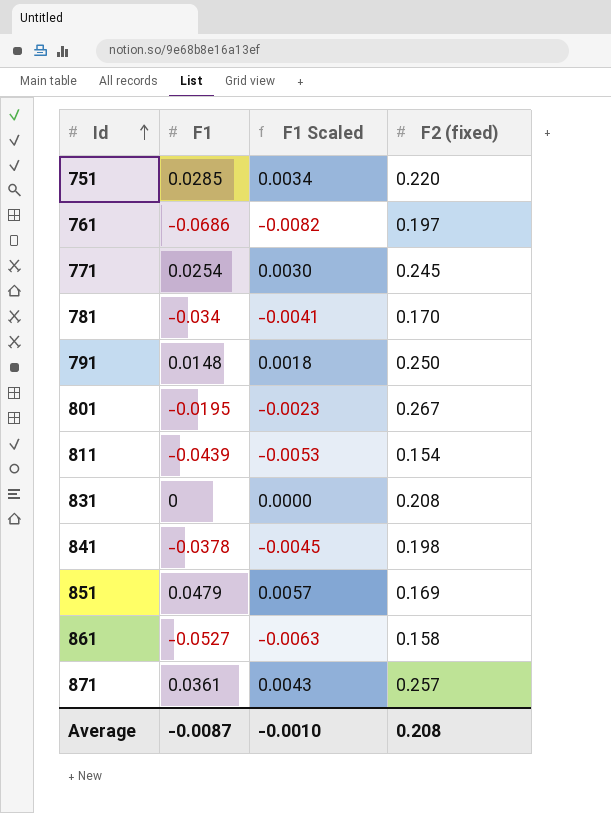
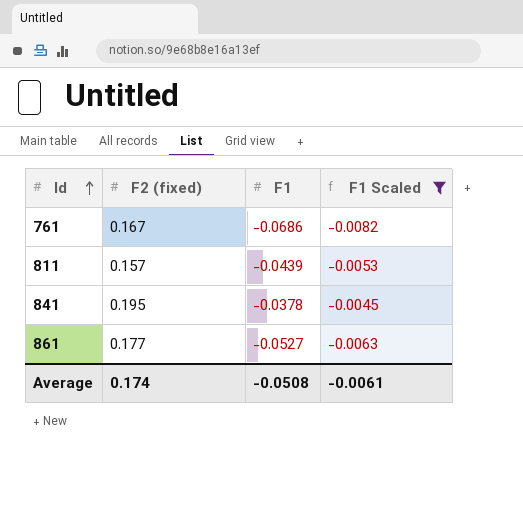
filter: none -> F1 Scaled <= -0.0045
column F2 (fixed) | position: 4 -> 2
761 | F2 (fixed): 0.197 -> 0.167
811 | F2 (fixed): 0.154 -> 0.157
841 | F2 (fixed): 0.198 -> 0.195
861 | F2 (fixed): 0.158 -> 0.177
Average | F2 (fixed): 0.208 -> 0.174
Average | F1: -0.0087 -> -0.0508
Average | F1 Scaled: -0.0010 -> -0.0061

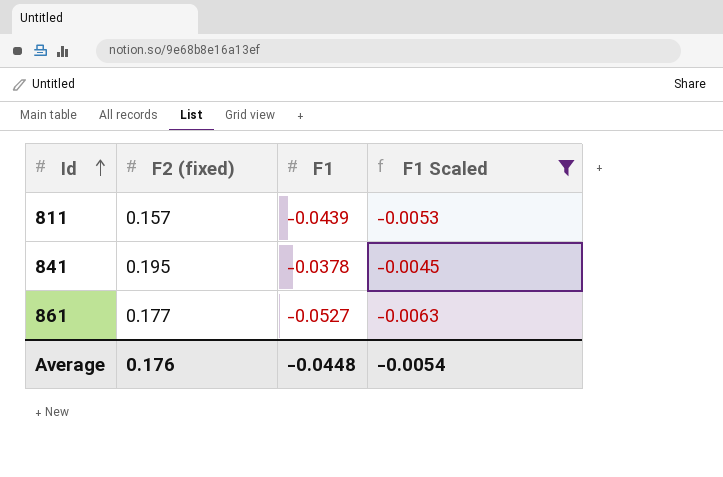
row 761: 0.167 | -0.0686 | -0.0082 -> none
Average | F2 (fixed): 0.174 -> 0.176
Average | F1: -0.0508 -> -0.0448
Average | F1 Scaled: -0.0061 -> -0.0054

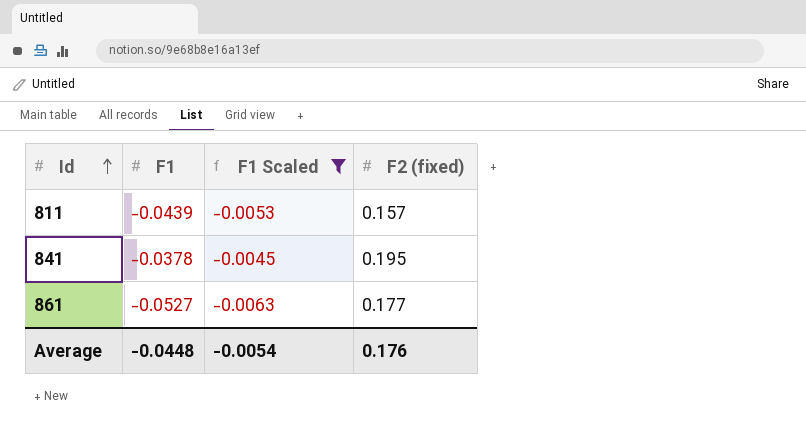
column F2 (fixed) | position: 2 -> 4

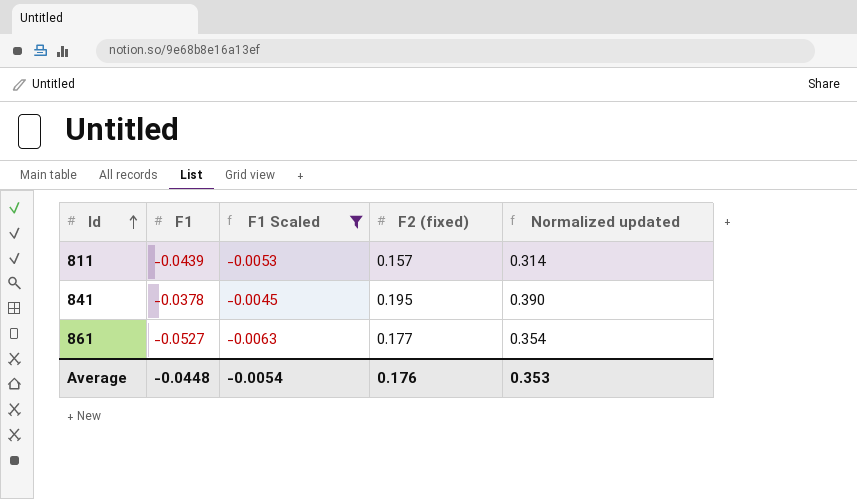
column Normalized updated | formula: none -> [F2 (fixed)] * 2

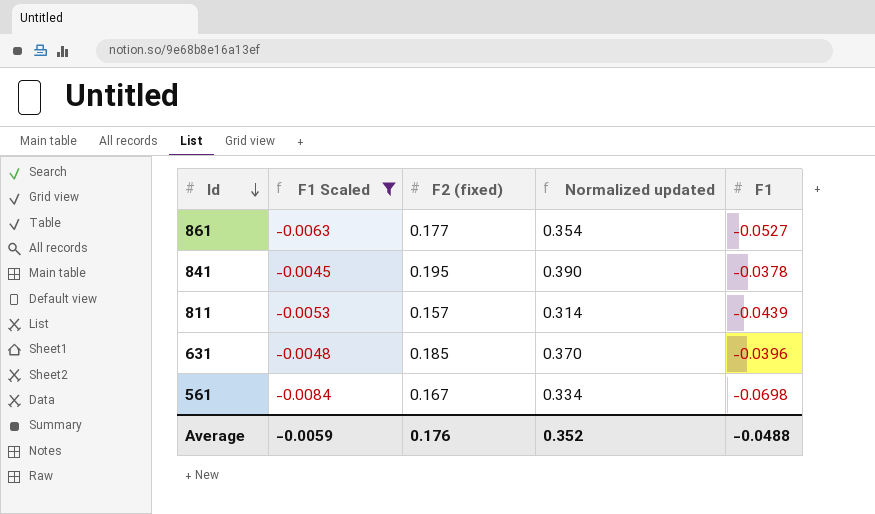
row order: Id ascending -> Id descending
column F1 | position: 2 -> 5
row 631: none -> -0.0048 | 0.185 | 0.370 | -0.0396
row 561: none -> -0.0084 | 0.167 | 0.334 | -0.0698
Average | F1 Scaled: -0.0054 -> -0.0059
Average | Normalized updated: 0.353 -> 0.352
Average | F1: -0.0448 -> -0.0488

